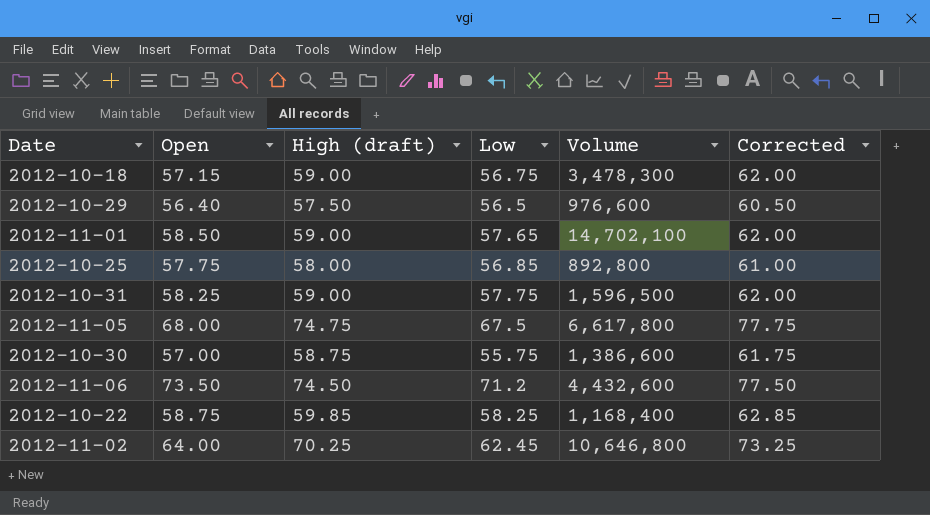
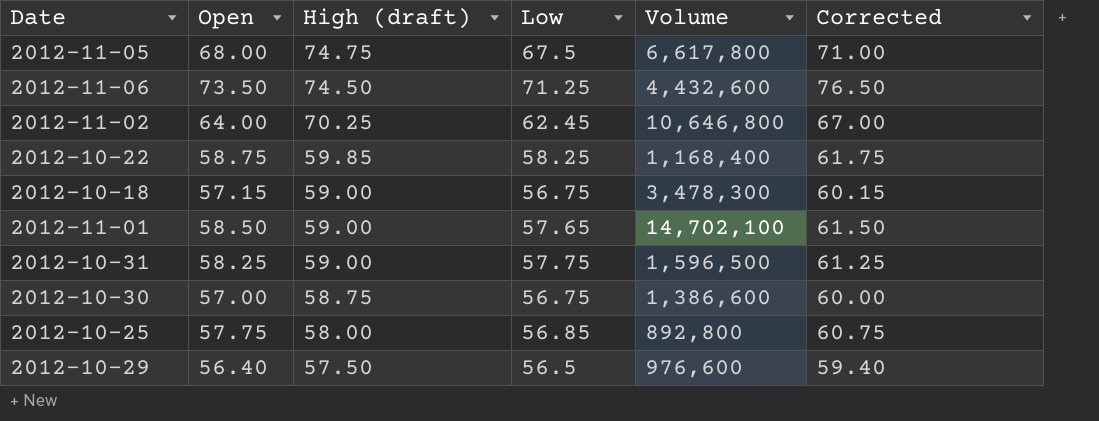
row order: none -> High (draft) descending
column Corrected | formula: [High (draft)] + 3 -> [Open] + 3
2012-11-06 | Low: 71.2 -> 71.25
2012-10-30 | Low: 55.75 -> 56.75

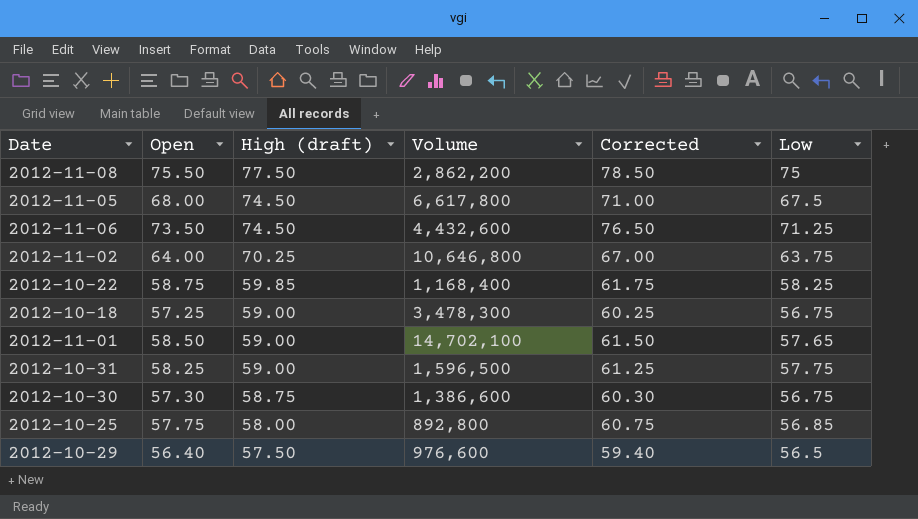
column Low | position: 4 -> 6
row 2012-11-08: none -> 75.50 | 77.50 | 2,862,200 | 78.50 | 75
2012-11-05 | High (draft): 74.75 -> 74.50
2012-11-02 | Low: 62.45 -> 63.75
2012-10-18 | Open: 57.15 -> 57.25
2012-10-18 | Corrected: 60.15 -> 60.25
2012-10-30 | Open: 57.00 -> 57.30
2012-10-30 | Corrected: 60.00 -> 60.30

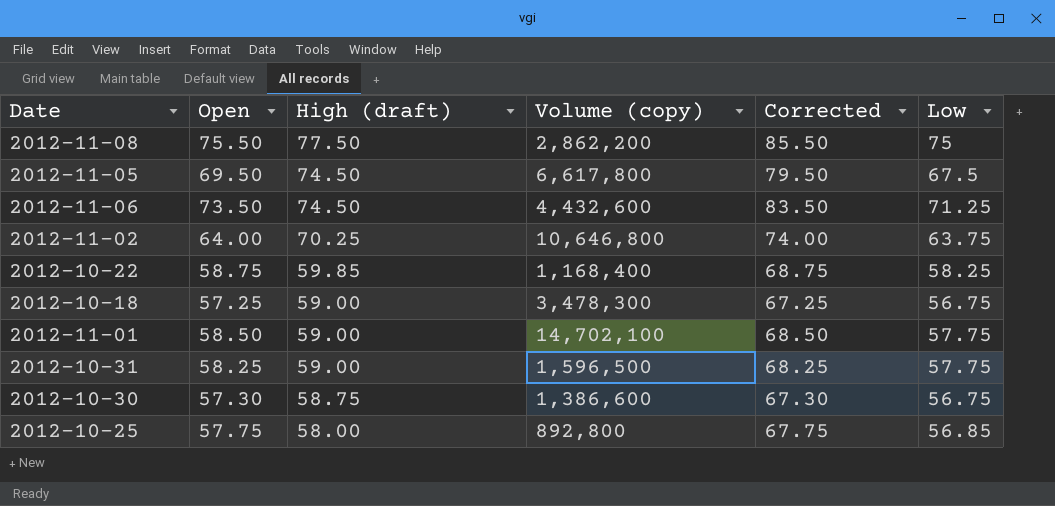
column name: Volume -> Volume (copy)
column Corrected | formula: [Open] + 3 -> [Open] + 10
row 2012-10-29: 56.40 | 57.50 | 976,600 | 59.40 | 56.5 -> none
2012-11-05 | Open: 68.00 -> 69.50
2012-11-01 | Low: 57.65 -> 57.75

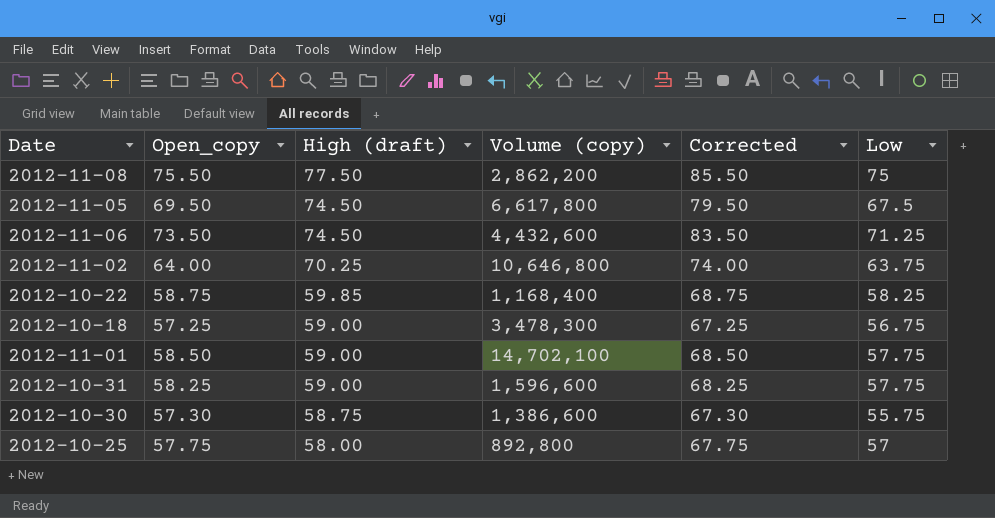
column name: Open -> Open_copy
2012-10-31 | Volume (copy): 1,596,500 -> 1,596,600
2012-10-30 | Low: 56.75 -> 55.75
2012-10-25 | Low: 56.85 -> 57

